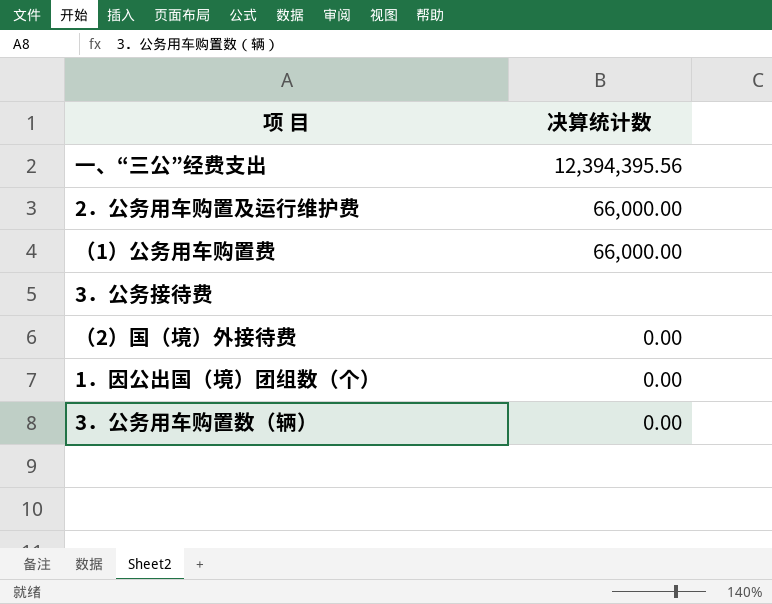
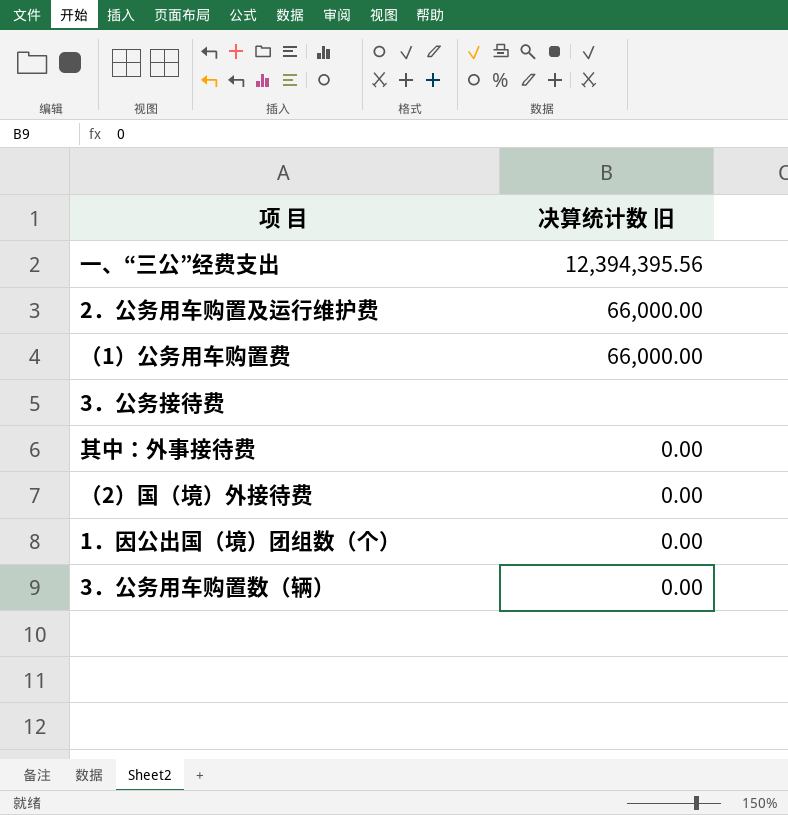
column name: 决算统计数 -> 决算统计数 旧
row 其中：外事接待费: none -> 0.00

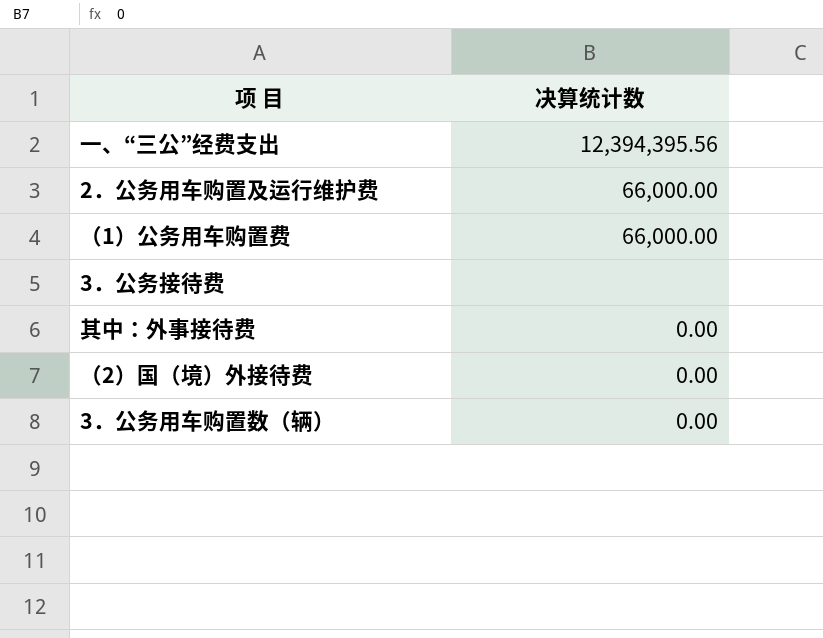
column name: 决算统计数 旧 -> 决算统计数
row 1．因公出国（境）团组数（个）: 0.00 -> none

